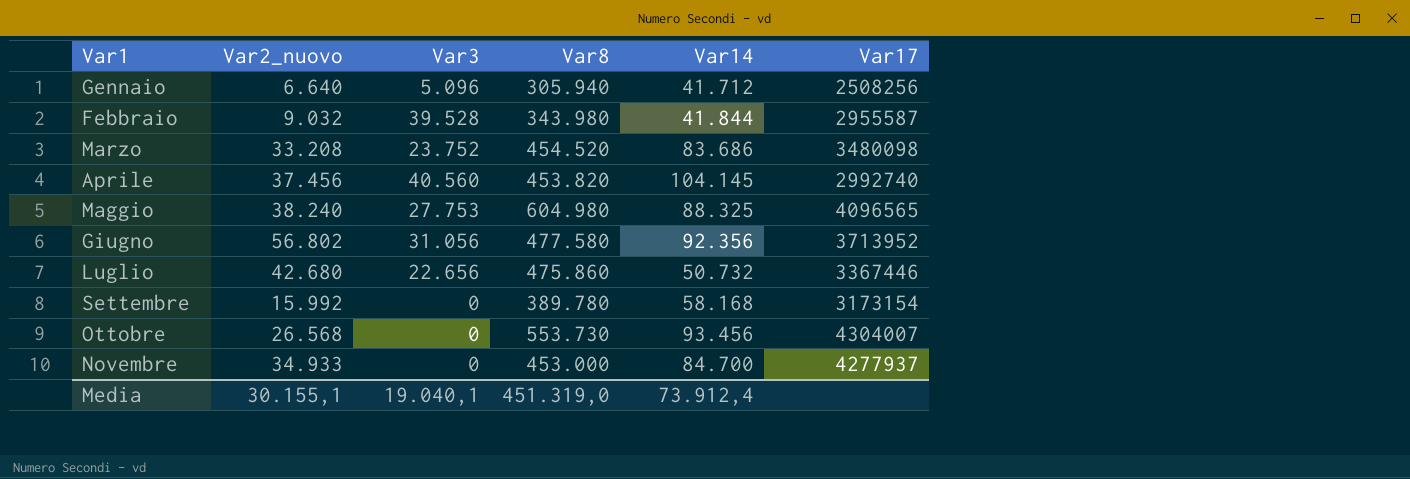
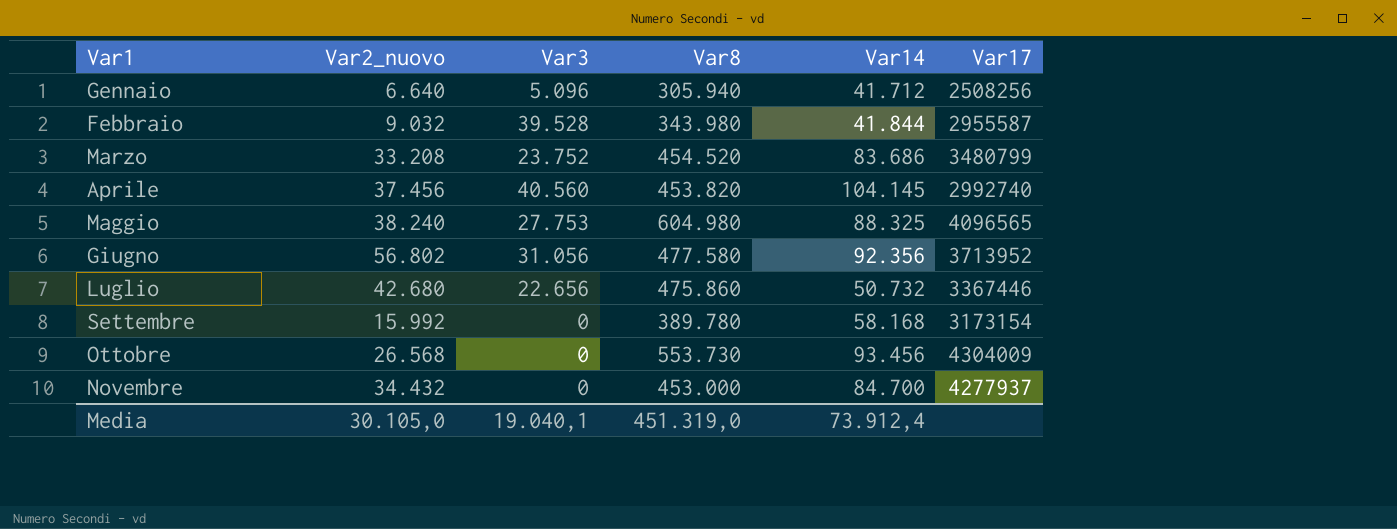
Marzo | Var17: 3480098 -> 3480799
Ottobre | Var17: 4304007 -> 4304009
Novembre | Var2_nuovo: 34.933 -> 34.432
Media | Var2_nuovo: 30.155,1 -> 30.105,0

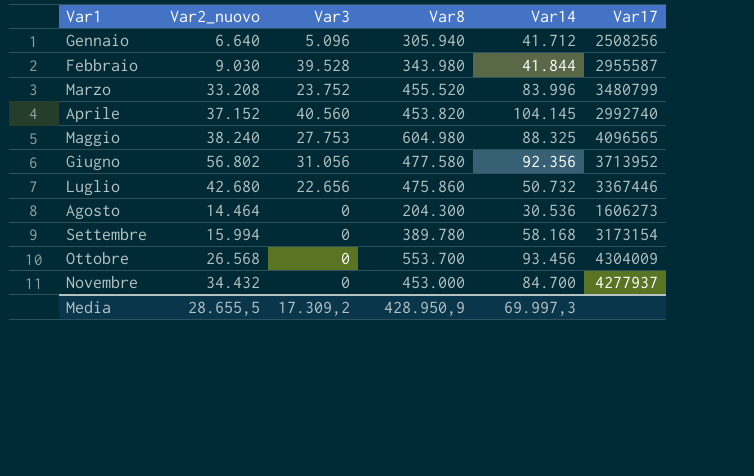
Febbraio | Var2_nuovo: 9.032 -> 9.030
Marzo | Var8: 454.520 -> 455.520
Marzo | Var14: 83.686 -> 83.996
Aprile | Var2_nuovo: 37.456 -> 37.152
row Agosto: none -> 14.464 | 0 | 204.300 | 30.536 | 1606273
Settembre | Var2_nuovo: 15.992 -> 15.994
Ottobre | Var8: 553.730 -> 553.700
Media | Var2_nuovo: 30.105,0 -> 28.655,5
Media | Var3: 19.040,1 -> 17.309,2
Media | Var8: 451.319,0 -> 428.950,9
Media | Var14: 73.912,4 -> 69.997,3

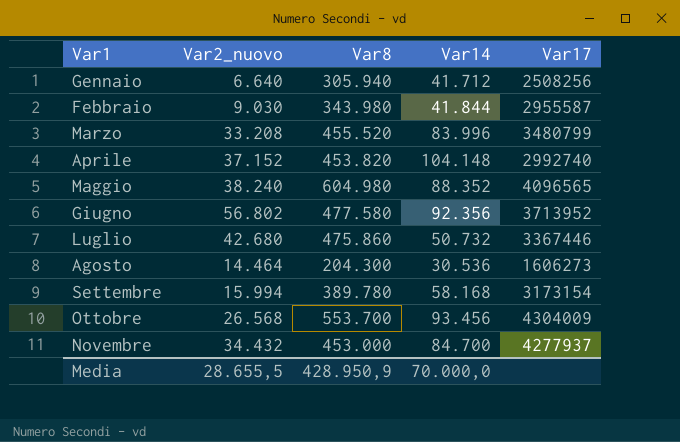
column Var3 | position: 3 -> none
Aprile | Var14: 104.145 -> 104.148
Maggio | Var14: 88.325 -> 88.352
Media | Var14: 69.997,3 -> 70.000,0

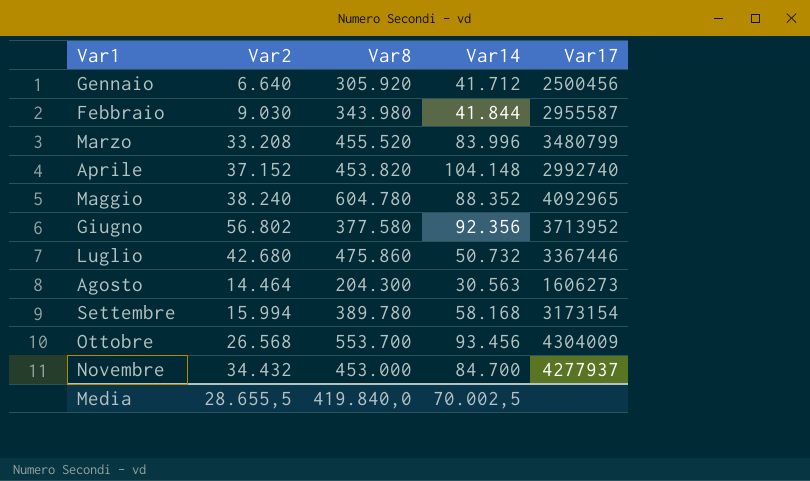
column name: Var2_nuovo -> Var2
Gennaio | Var8: 305.940 -> 305.920
Gennaio | Var17: 2508256 -> 2500456
Maggio | Var8: 604.980 -> 604.780
Maggio | Var17: 4096565 -> 4092965
Giugno | Var8: 477.580 -> 377.580
Agosto | Var14: 30.536 -> 30.563
Media | Var8: 428.950,9 -> 419.840,0
Media | Var14: 70.000,0 -> 70.002,5

